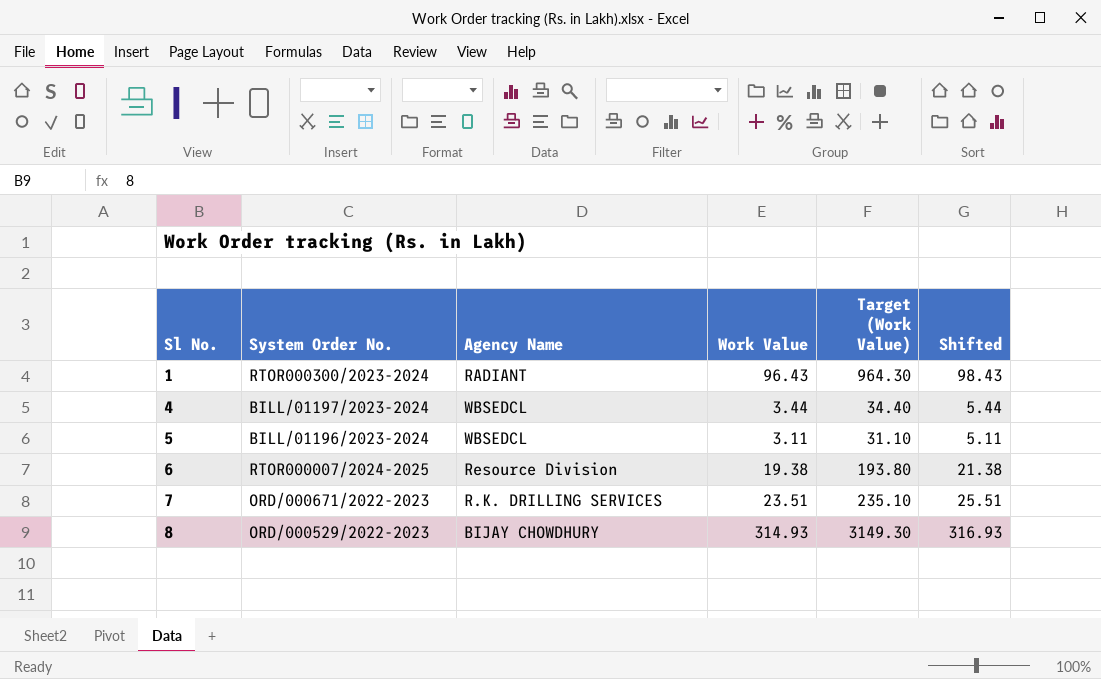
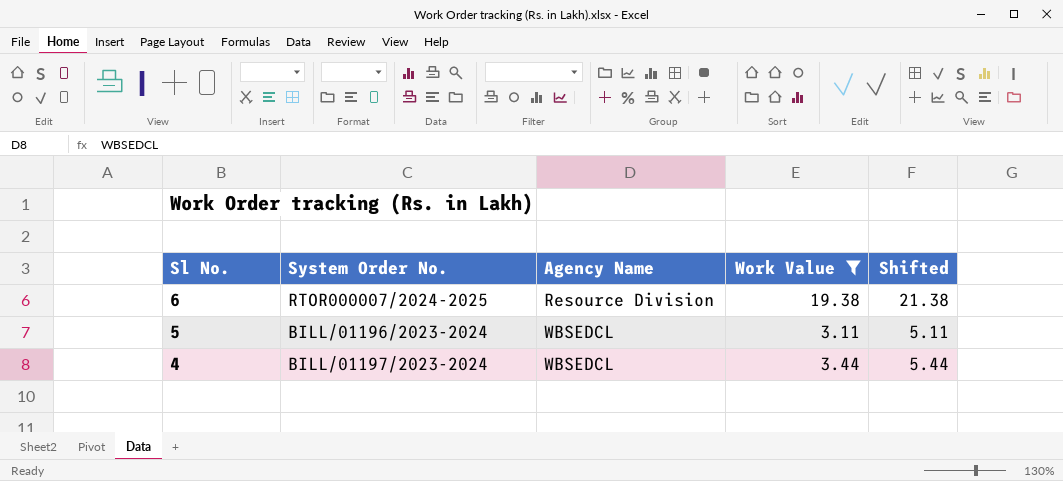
filter: none -> Work Value <= 19.38
row order: Sl No. ascending -> Sl No. descending
column Target (Work Value) | formula: [Work Value] * 10 -> none

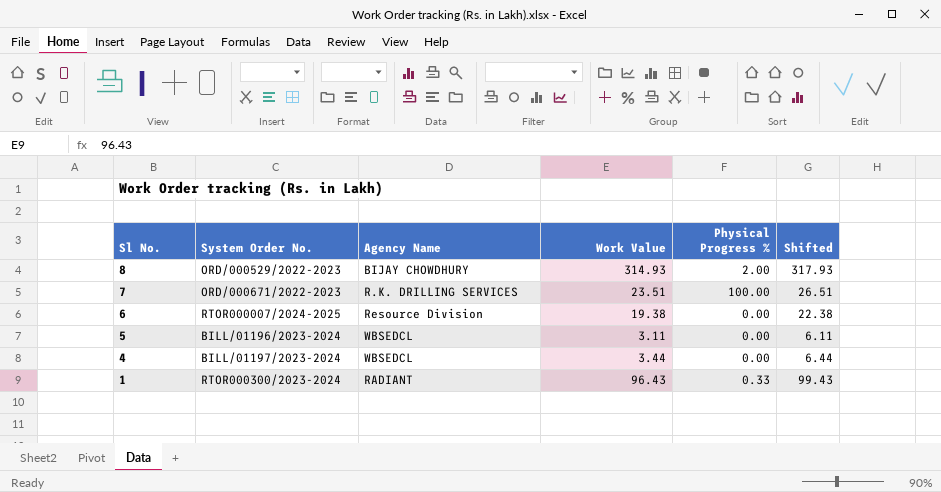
filter: Work Value <= 19.38 -> none
column Physical Progress % | position: none -> 5
column Shifted | formula: [Work Value] + 2 -> [Work Value] + 3

